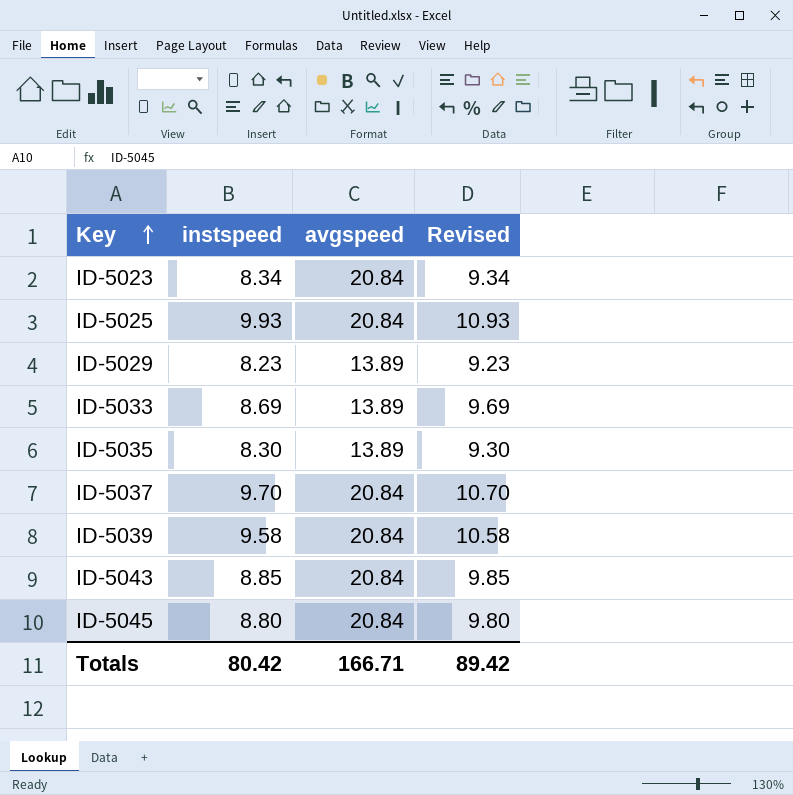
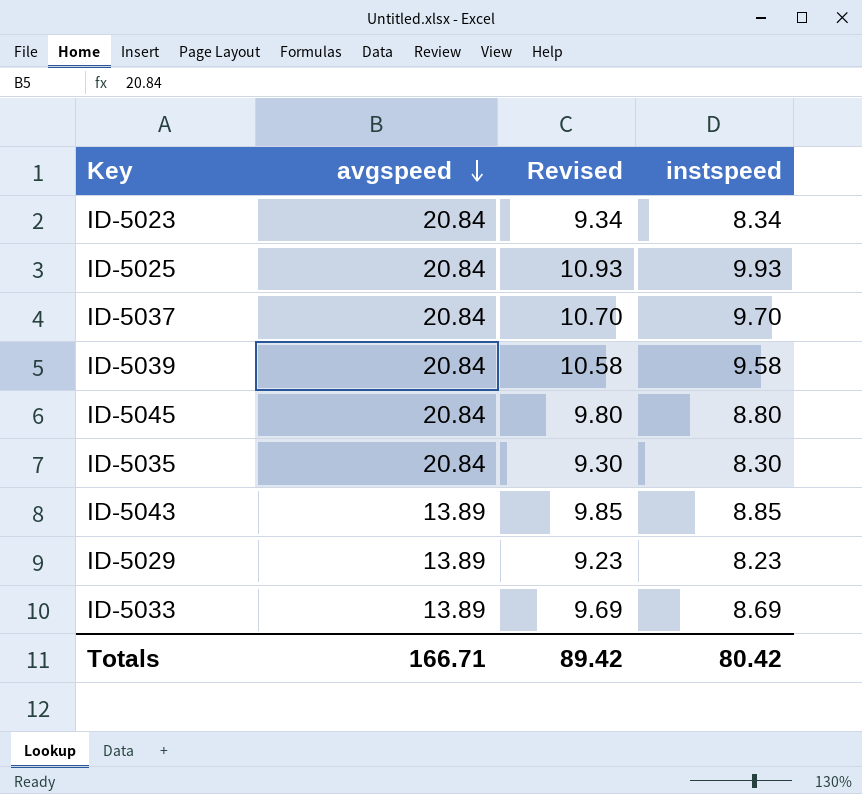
row order: Key ascending -> avgspeed descending
column instspeed | position: 2 -> 4
ID-5035 | avgspeed: 13.89 -> 20.84
ID-5043 | avgspeed: 20.84 -> 13.89

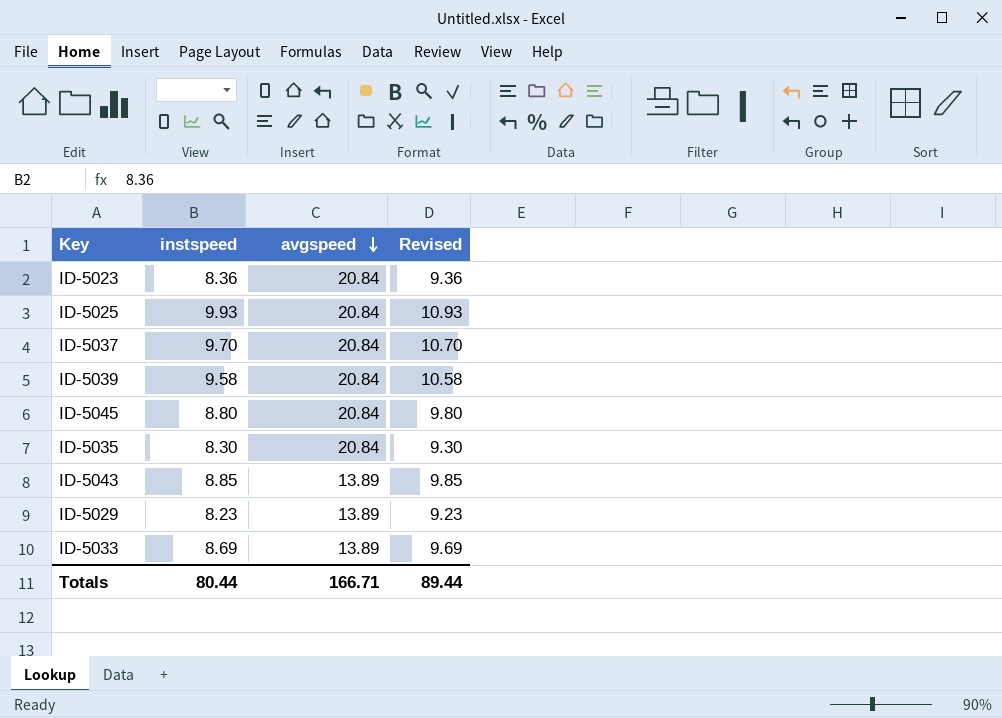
column instspeed | position: 4 -> 2
ID-5023 | instspeed: 8.34 -> 8.36
ID-5023 | Revised: 9.34 -> 9.36
Totals | instspeed: 80.42 -> 80.44
Totals | Revised: 89.42 -> 89.44

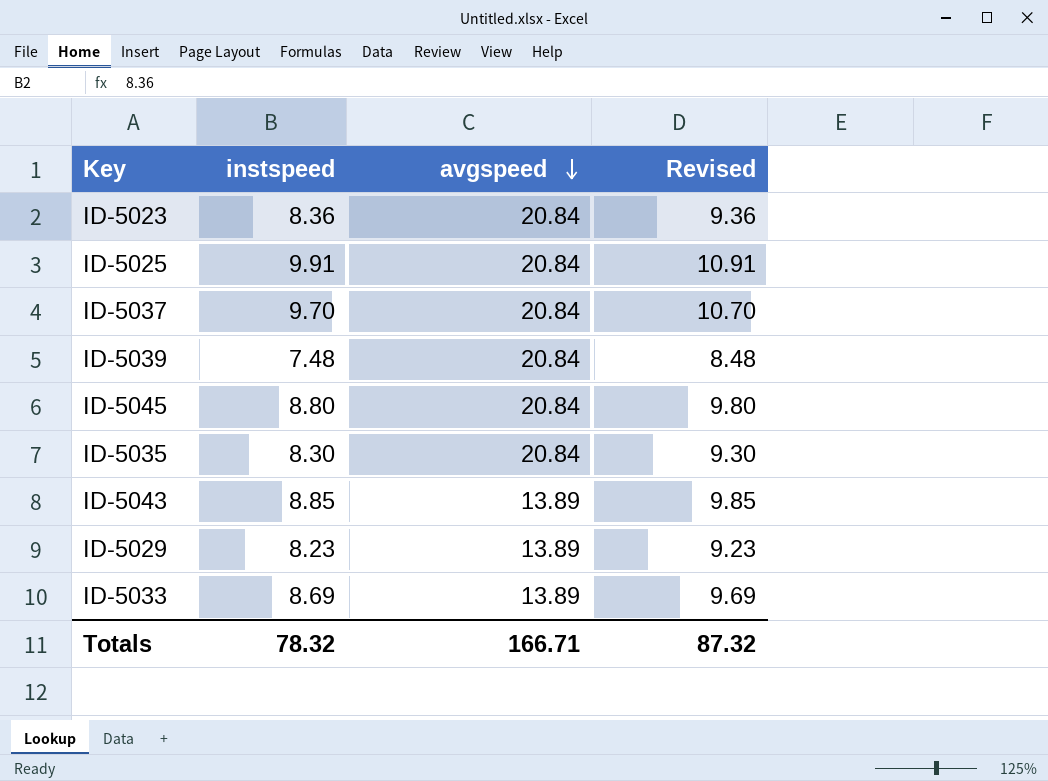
ID-5025 | instspeed: 9.93 -> 9.91
ID-5025 | Revised: 10.93 -> 10.91
ID-5039 | instspeed: 9.58 -> 7.48
ID-5039 | Revised: 10.58 -> 8.48
Totals | instspeed: 80.44 -> 78.32
Totals | Revised: 89.44 -> 87.32

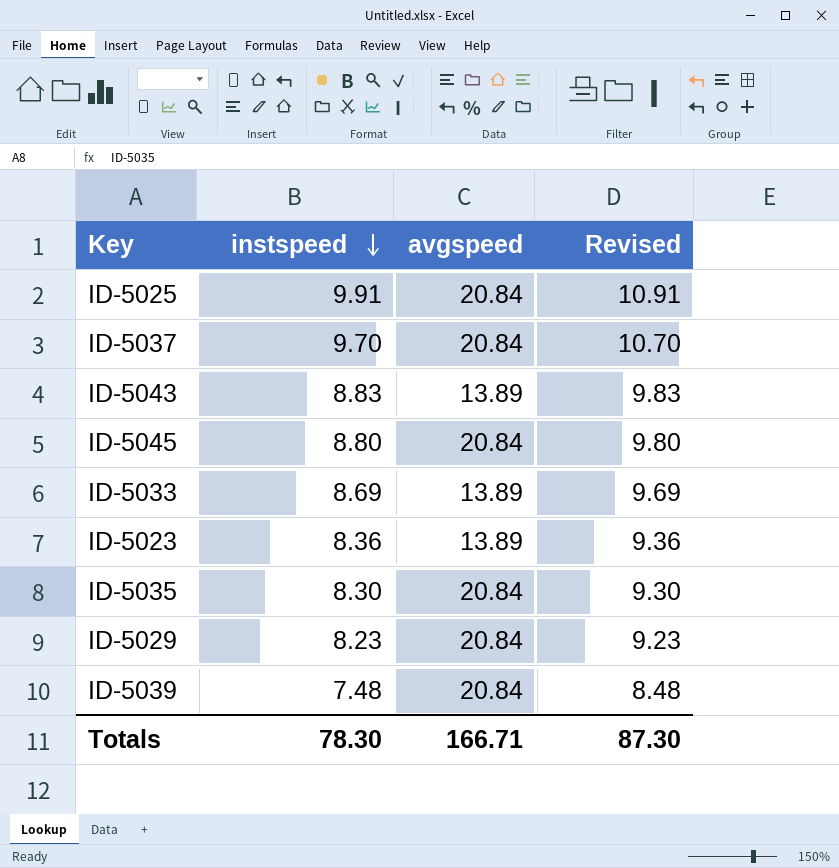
row order: avgspeed descending -> instspeed descending
ID-5043 | instspeed: 8.85 -> 8.83
ID-5043 | Revised: 9.85 -> 9.83
ID-5023 | avgspeed: 20.84 -> 13.89
ID-5029 | avgspeed: 13.89 -> 20.84
Totals | instspeed: 78.32 -> 78.30
Totals | Revised: 87.32 -> 87.30

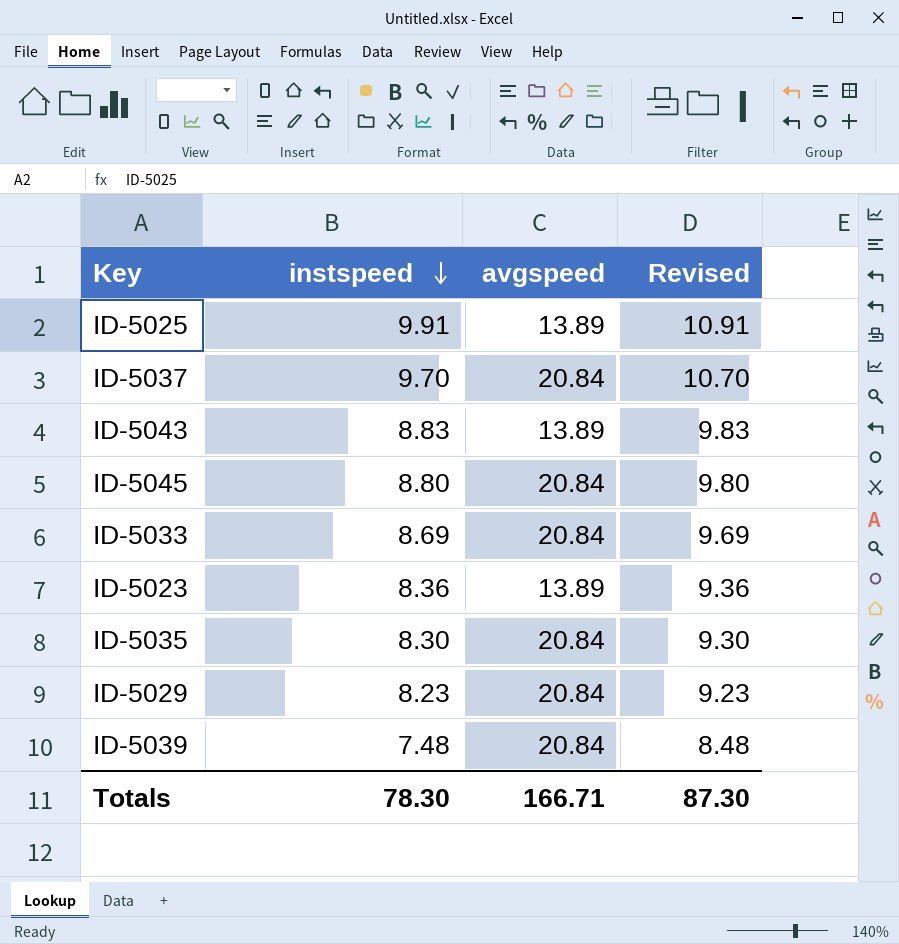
ID-5025 | avgspeed: 20.84 -> 13.89
ID-5033 | avgspeed: 13.89 -> 20.84

